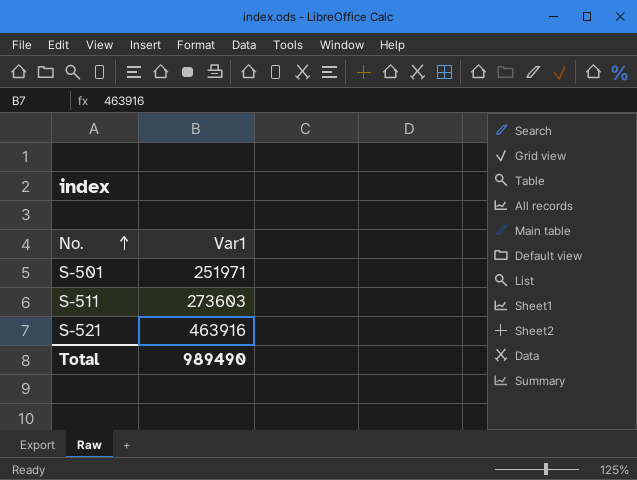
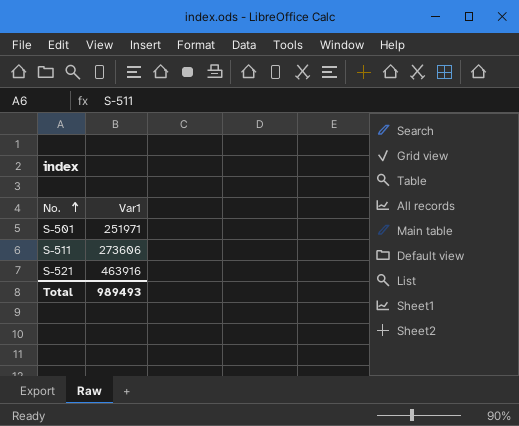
S-511 | Var1: 273603 -> 273606
Total | Var1: 989490 -> 989493

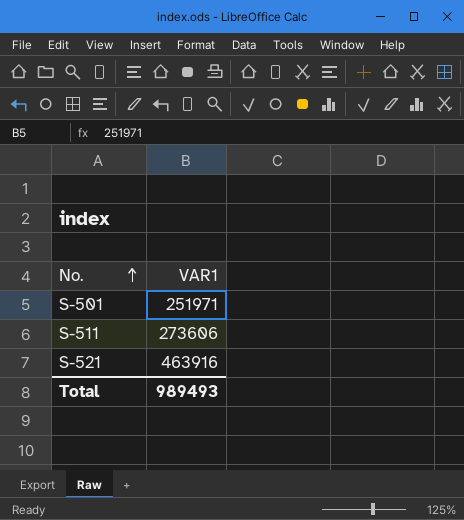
column name: Var1 -> VAR1

